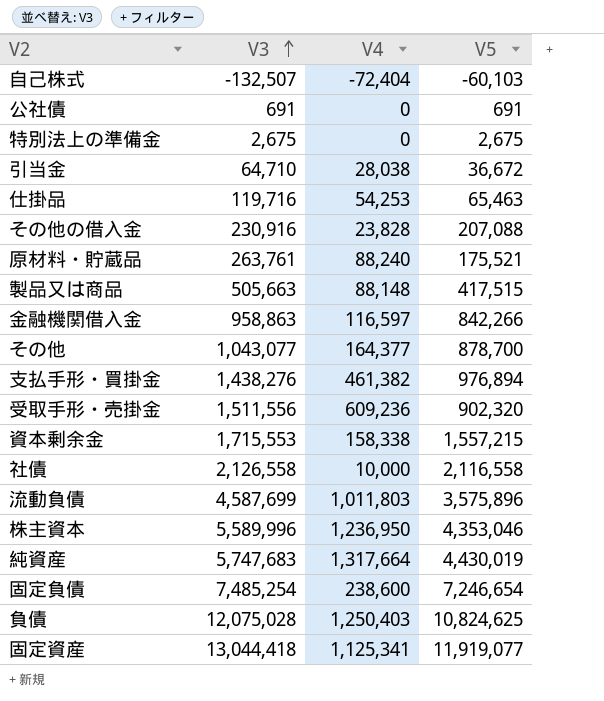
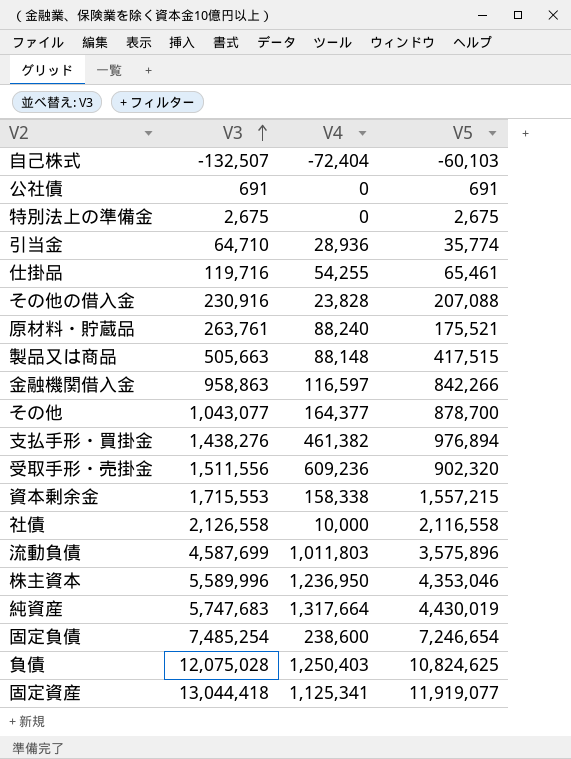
引当金 | V4: 28,038 -> 28,936
引当金 | V5: 36,672 -> 35,774
仕掛品 | V4: 54,253 -> 54,255
仕掛品 | V5: 65,463 -> 65,461

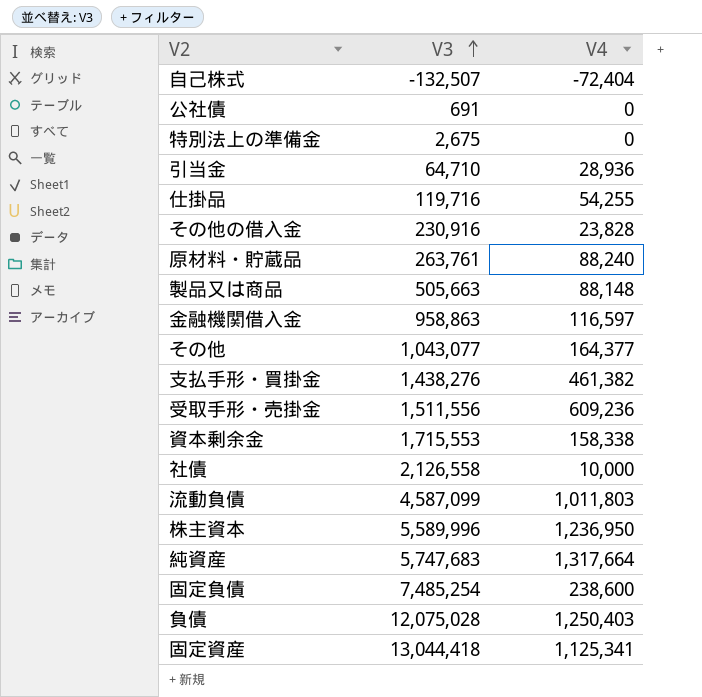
column V5 | formula: [V3] - [V4] -> none
流動負債 | V3: 4,587,699 -> 4,587,099

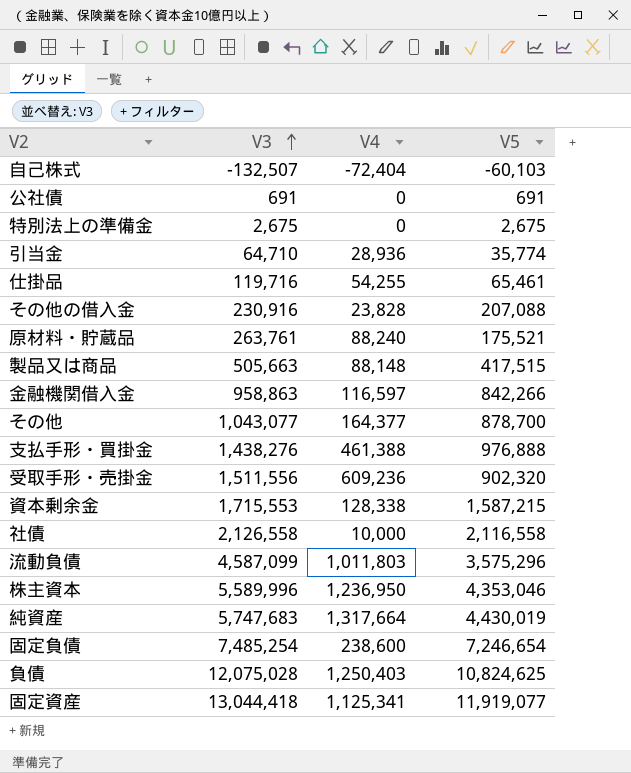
column V5 | formula: none -> [V3] - [V4]
支払手形・買掛金 | V4: 461,382 -> 461,388
資本剰余金 | V4: 158,338 -> 128,338

